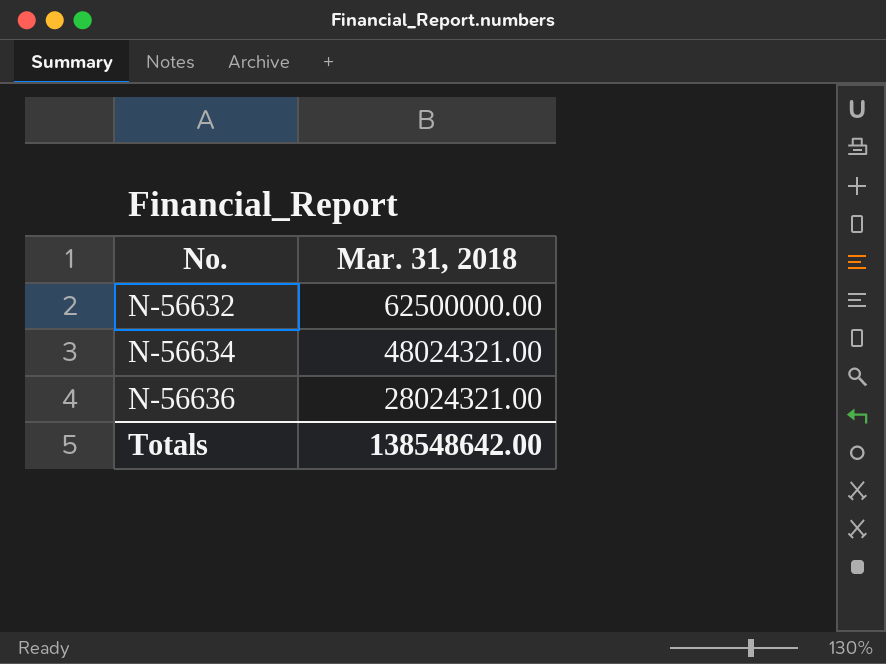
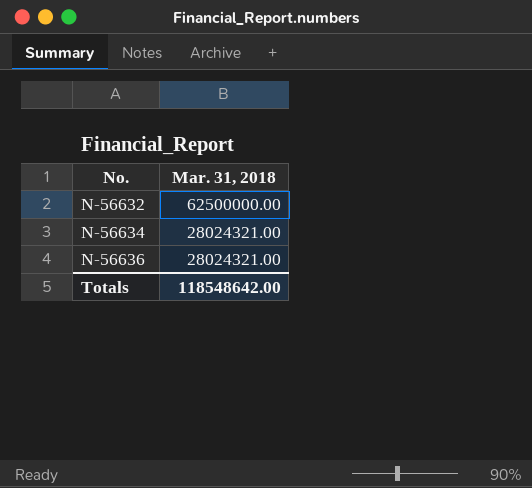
N-56634 | Mar. 31, 2018: 48024321.00 -> 28024321.00
Totals | Mar. 31, 2018: 138548642.00 -> 118548642.00

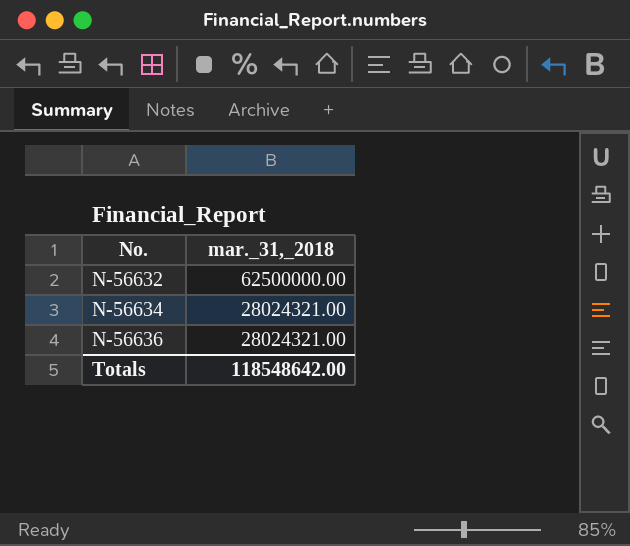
column name: Mar. 31, 2018 -> mar._31,_2018

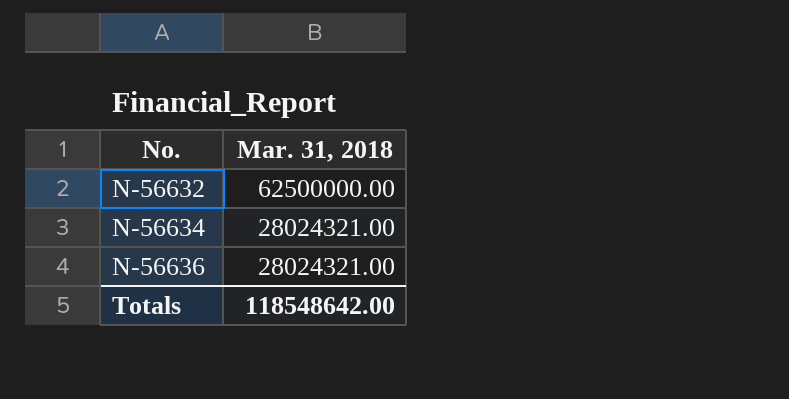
column name: mar._31,_2018 -> Mar. 31, 2018

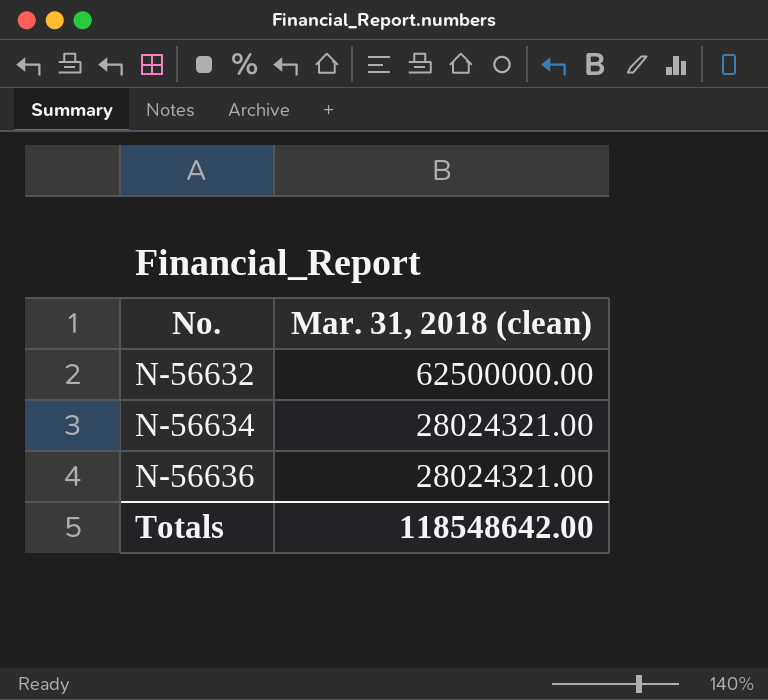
column name: Mar. 31, 2018 -> Mar. 31, 2018 (clean)

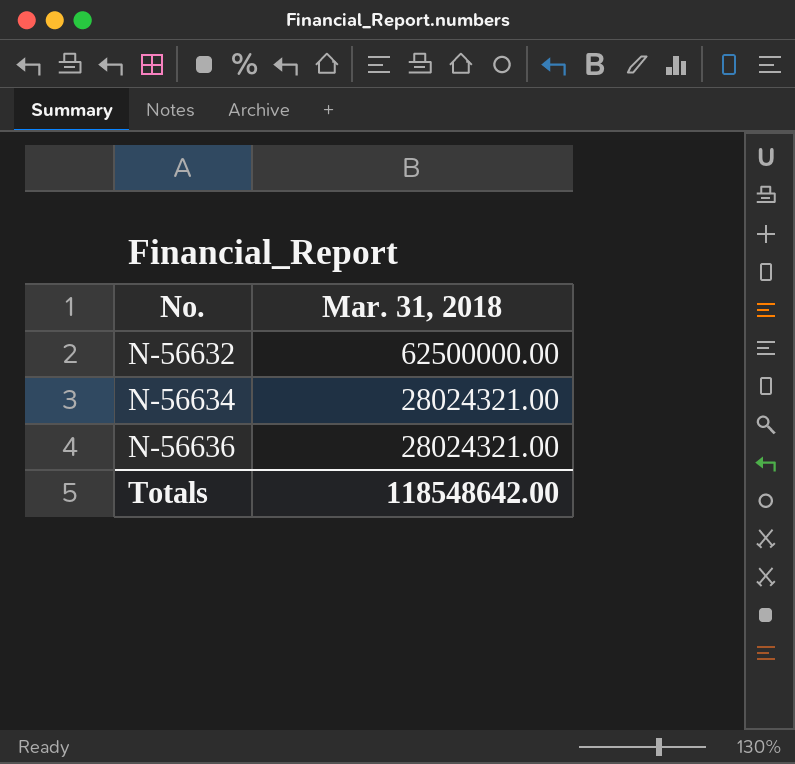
column name: Mar. 31, 2018 (clean) -> Mar. 31, 2018

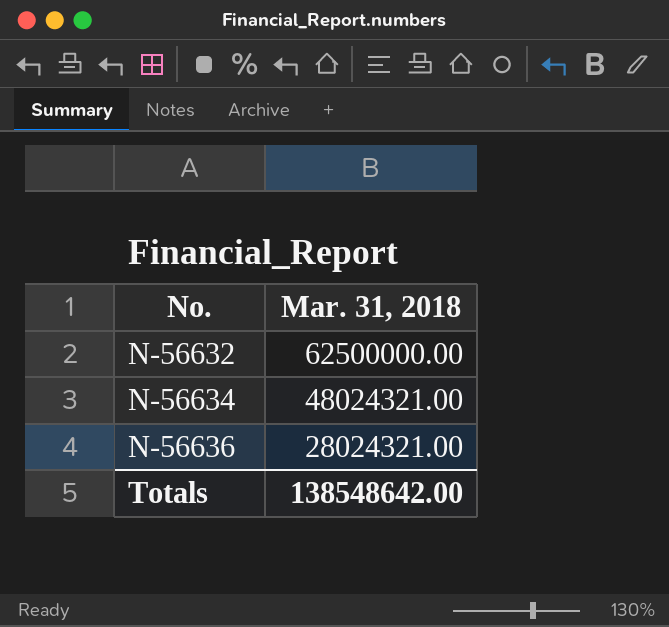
N-56634 | Mar. 31, 2018: 28024321.00 -> 48024321.00
Totals | Mar. 31, 2018: 118548642.00 -> 138548642.00

